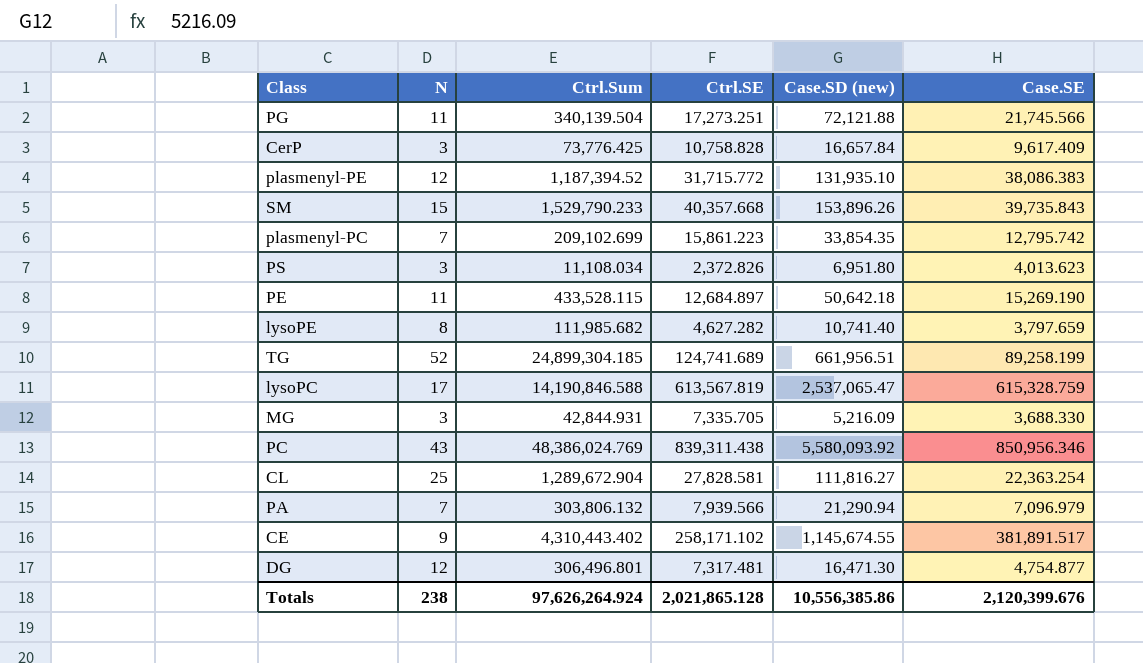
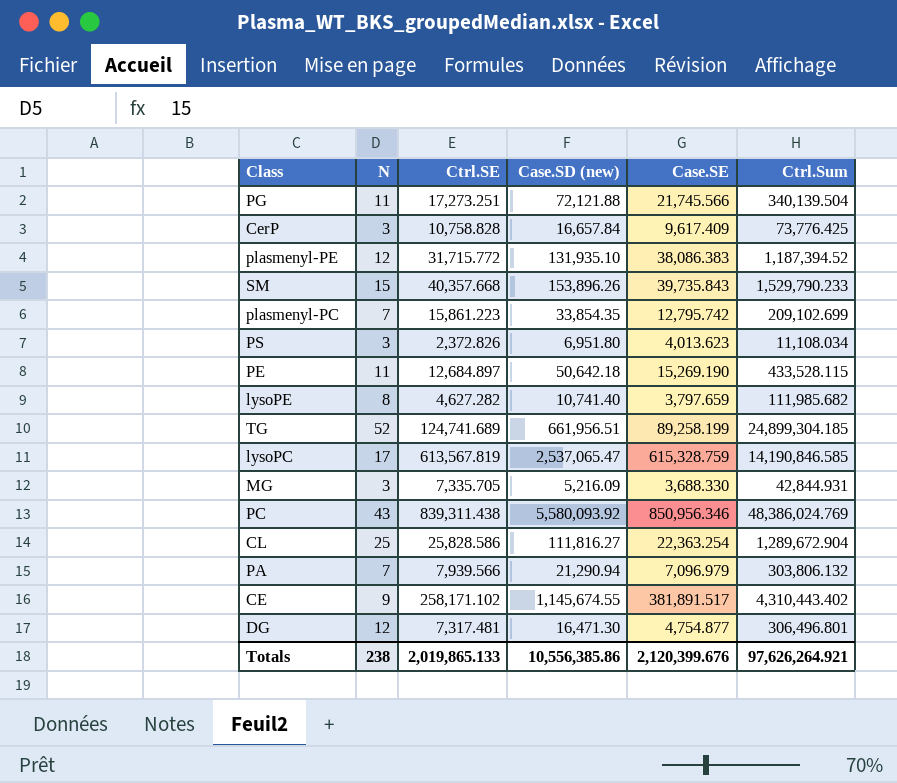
column Ctrl.Sum | position: 3 -> 6
lysoPC | Ctrl.Sum: 14,190,846.588 -> 14,190,846.585
CL | Ctrl.SE: 27,828.581 -> 25,828.586
Totals | Ctrl.SE: 2,021,865.128 -> 2,019,865.133
Totals | Ctrl.Sum: 97,626,264.924 -> 97,626,264.921

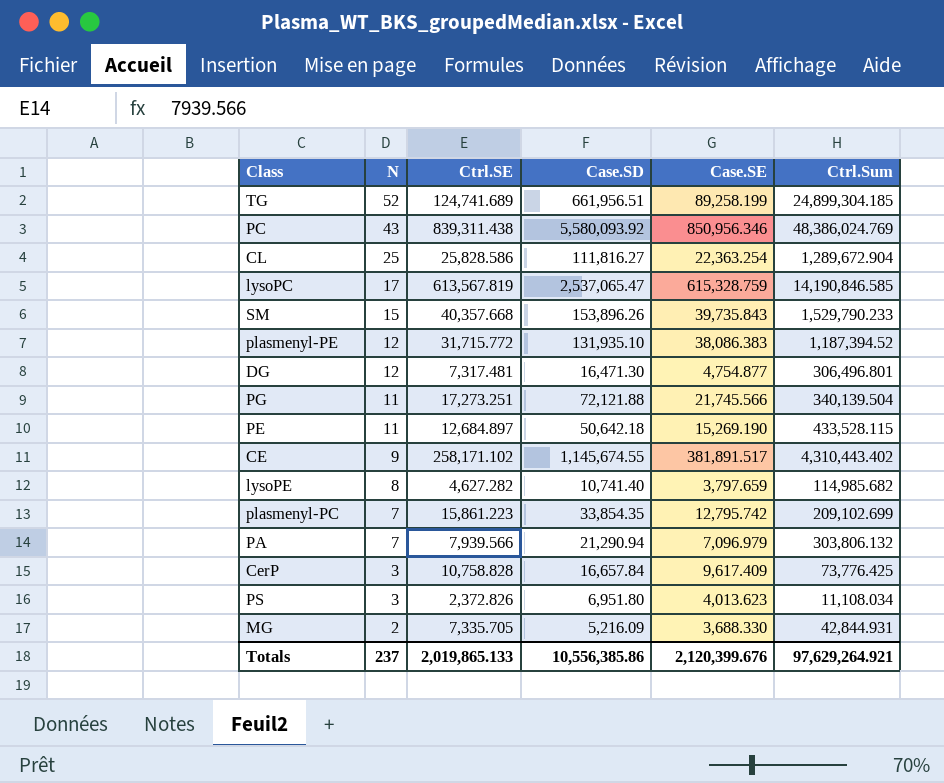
row order: none -> N descending
column name: Case.SD (new) -> Case.SD
lysoPE | Ctrl.Sum: 111,985.682 -> 114,985.682
MG | N: 3 -> 2
Totals | N: 238 -> 237
Totals | Ctrl.Sum: 97,626,264.921 -> 97,629,264.921

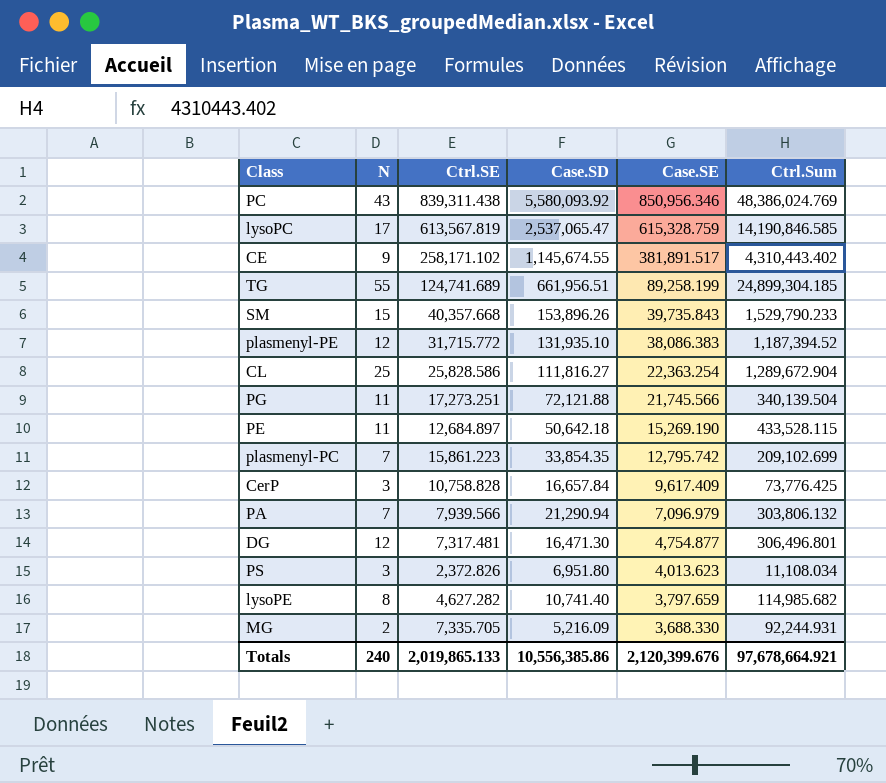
row order: N descending -> Case.SE descending
TG | N: 52 -> 55
MG | Ctrl.Sum: 42,844.931 -> 92,244.931
Totals | N: 237 -> 240
Totals | Ctrl.Sum: 97,629,264.921 -> 97,678,664.921

